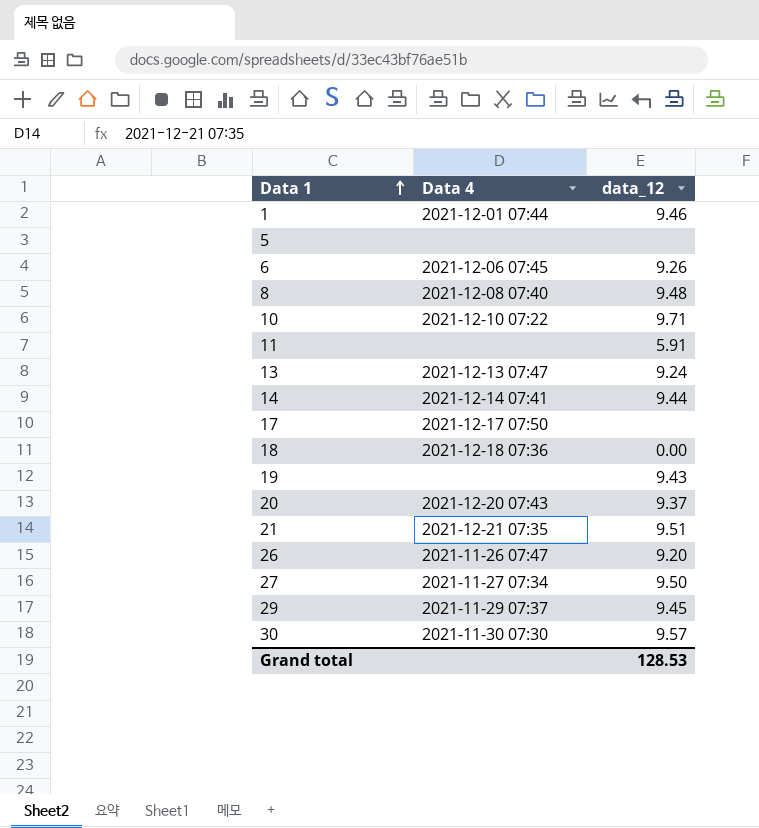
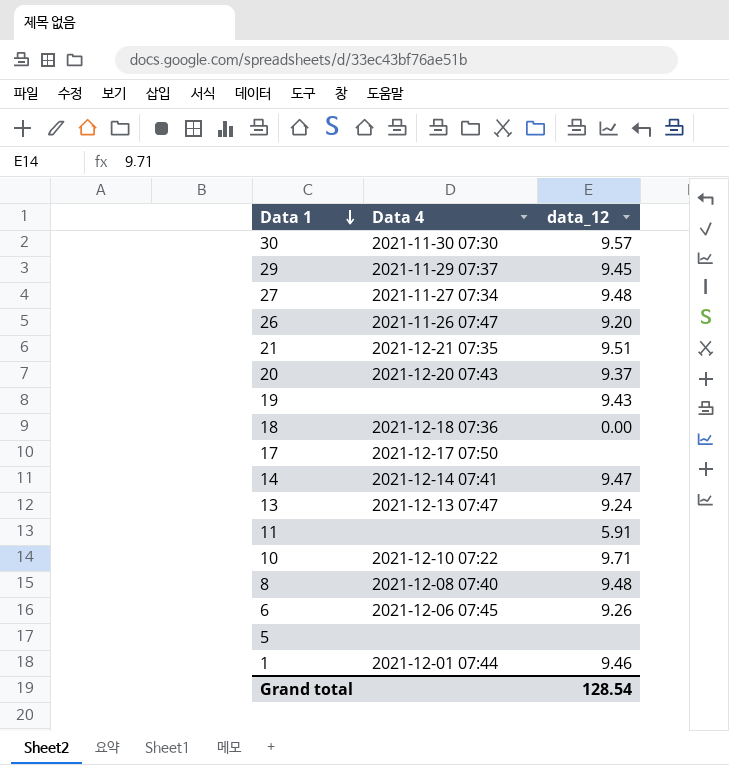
row order: Data 1 ascending -> Data 1 descending
27 | data_12: 9.50 -> 9.48
14 | data_12: 9.44 -> 9.47
Grand total | data_12: 128.53 -> 128.54

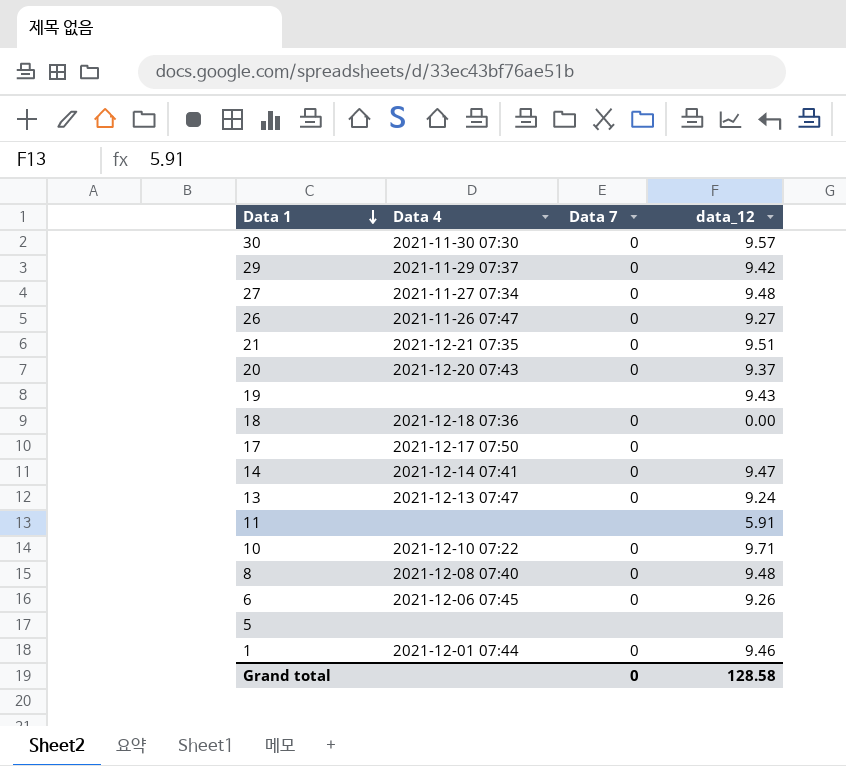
column Data 7 | position: none -> 3
29 | data_12: 9.45 -> 9.42
26 | data_12: 9.20 -> 9.27
Grand total | data_12: 128.54 -> 128.58

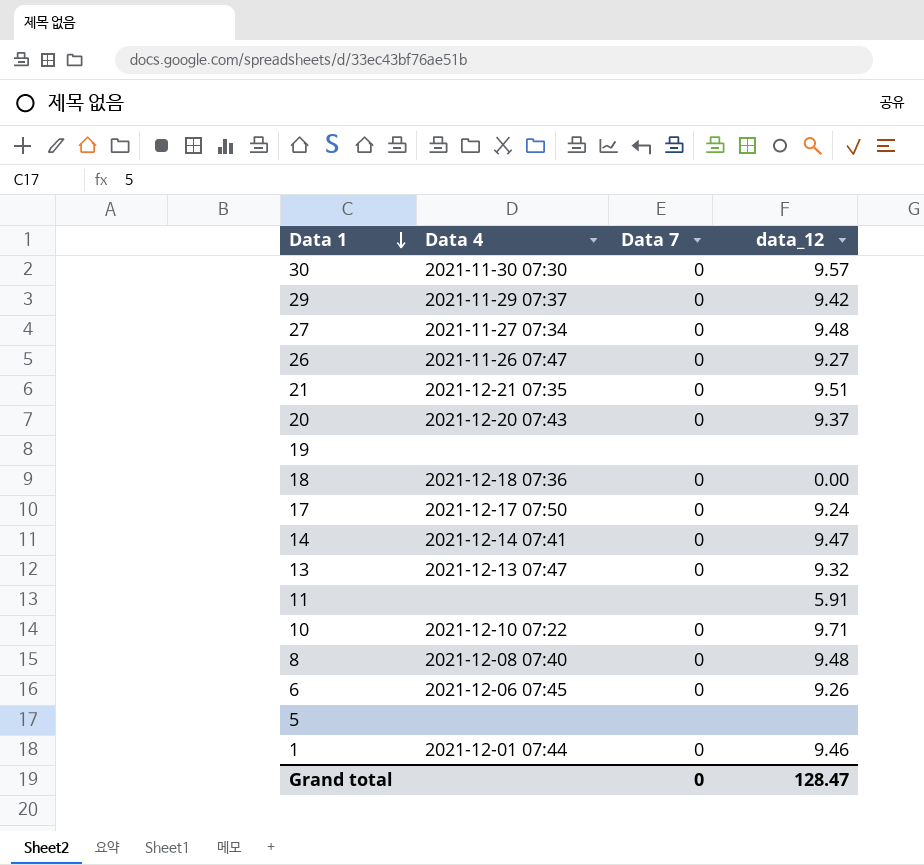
19 | data_12: 9.43 -> none
17 | data_12: none -> 9.24
13 | data_12: 9.24 -> 9.32
Grand total | data_12: 128.58 -> 128.47

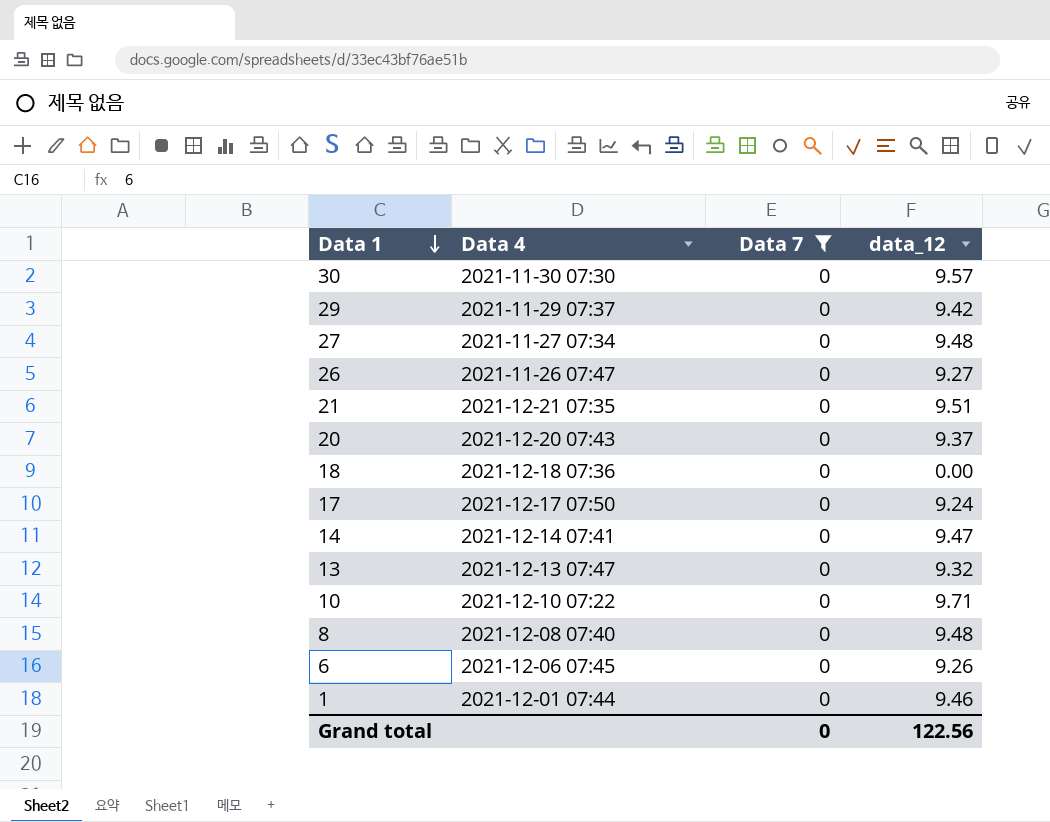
filter: none -> Data 7 = 0
Grand total | data_12: 128.47 -> 122.56

